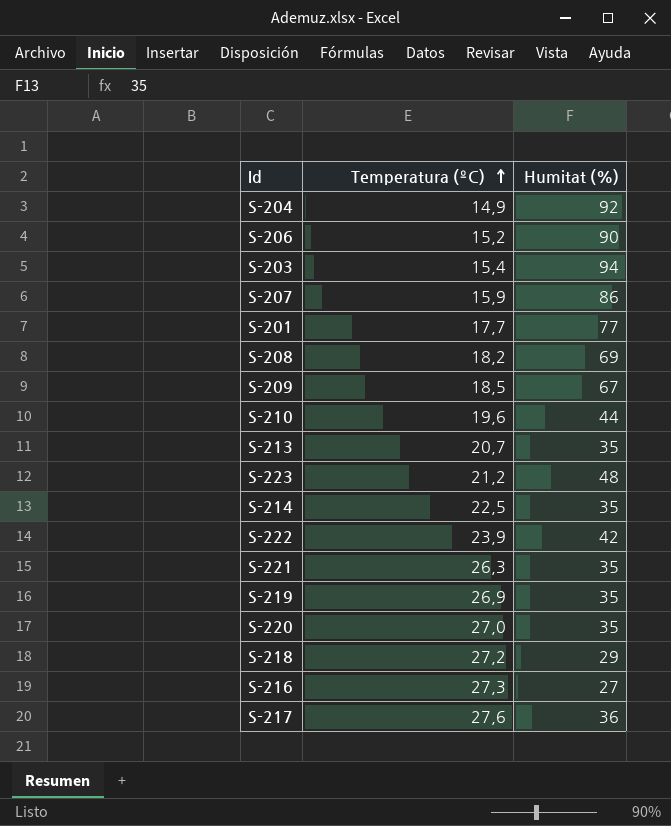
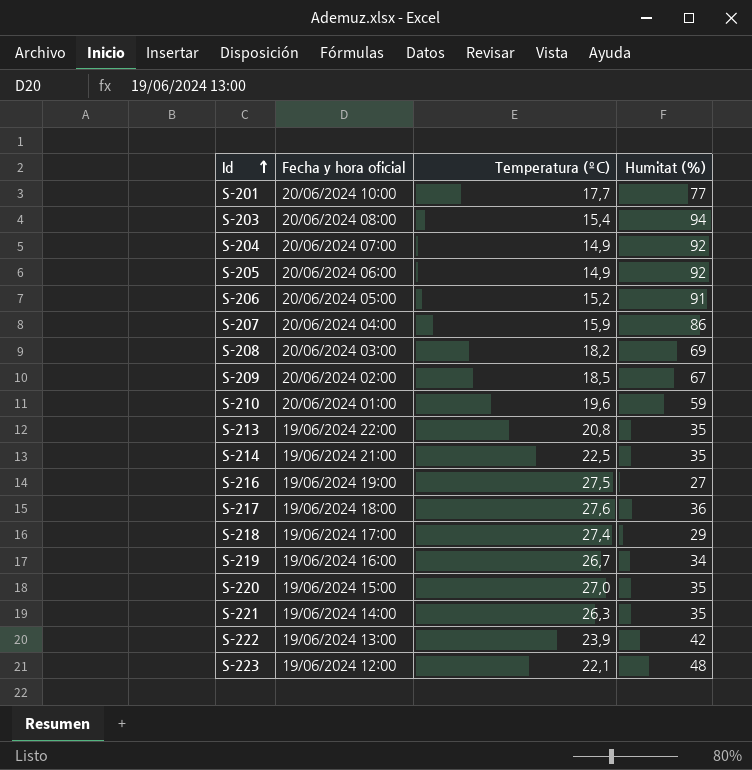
row order: Temperatura (ºC) ascending -> Id ascending
column Fecha y hora oficial | position: none -> 2
row S-205: none -> 20/06/2024 06:00 | 14,9 | 92
S-206 | Humitat (%): 90 -> 91
S-210 | Humitat (%): 44 -> 59
S-213 | Temperatura (ºC): 20,7 -> 20,8
S-216 | Temperatura (ºC): 27,3 -> 27,5
S-218 | Temperatura (ºC): 27,2 -> 27,4
S-219 | Temperatura (ºC): 26,9 -> 26,7
S-219 | Humitat (%): 35 -> 34
S-223 | Temperatura (ºC): 21,2 -> 22,1

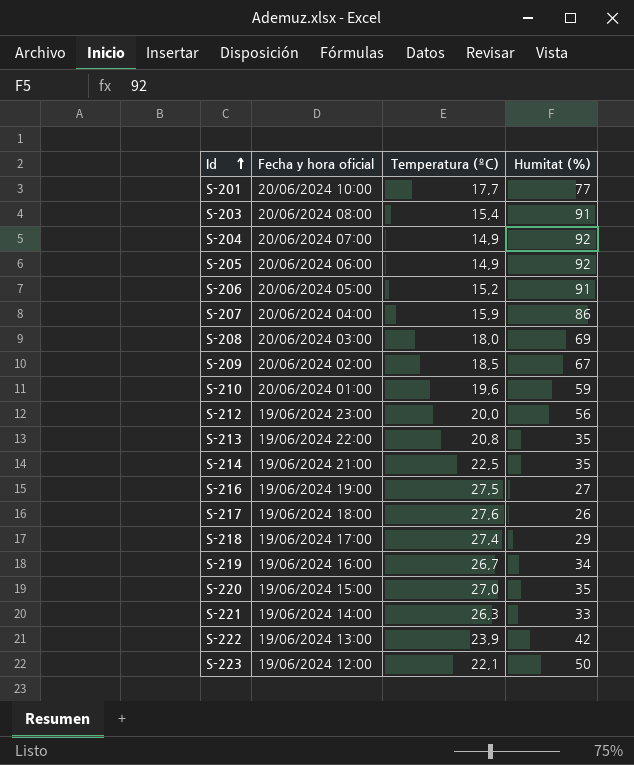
S-203 | Humitat (%): 94 -> 91
S-208 | Temperatura (ºC): 18,2 -> 18,0
row S-212: none -> 19/06/2024 23:00 | 20,0 | 56
S-217 | Humitat (%): 36 -> 26
S-221 | Humitat (%): 35 -> 33
S-223 | Humitat (%): 48 -> 50

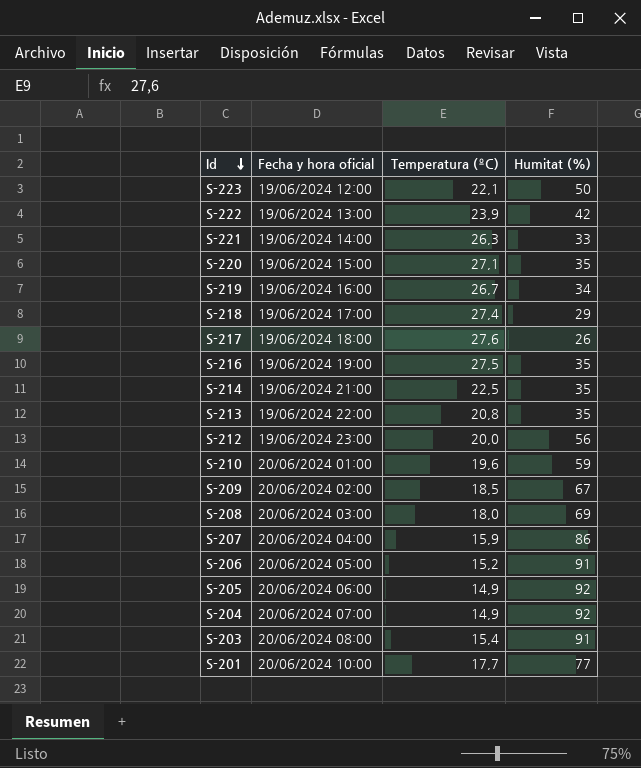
row order: Id ascending -> Id descending
S-220 | Temperatura (ºC): 27,0 -> 27,1
S-216 | Humitat (%): 27 -> 35

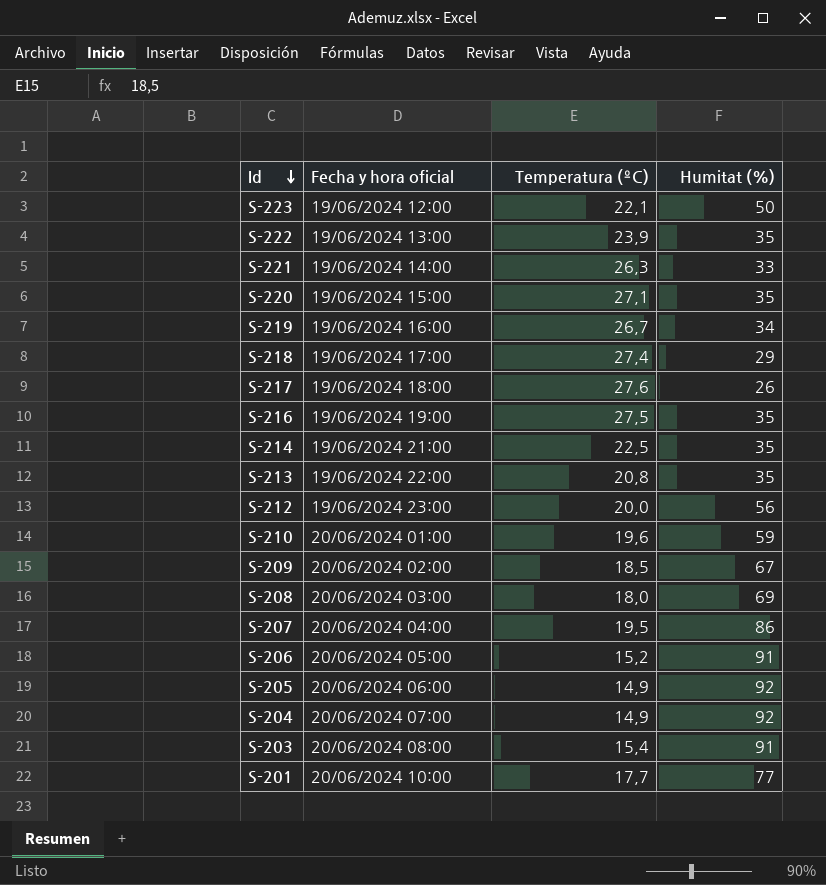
S-222 | Humitat (%): 42 -> 35
S-207 | Temperatura (ºC): 15,9 -> 19,5

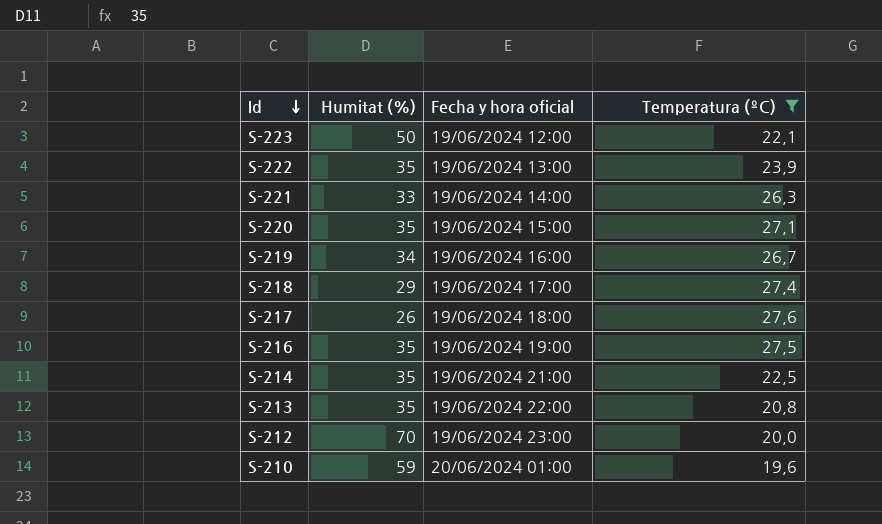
filter: none -> Temperatura (ºC) >= 19,6
column Humitat (%) | position: 4 -> 2
S-212 | Humitat (%): 56 -> 70

